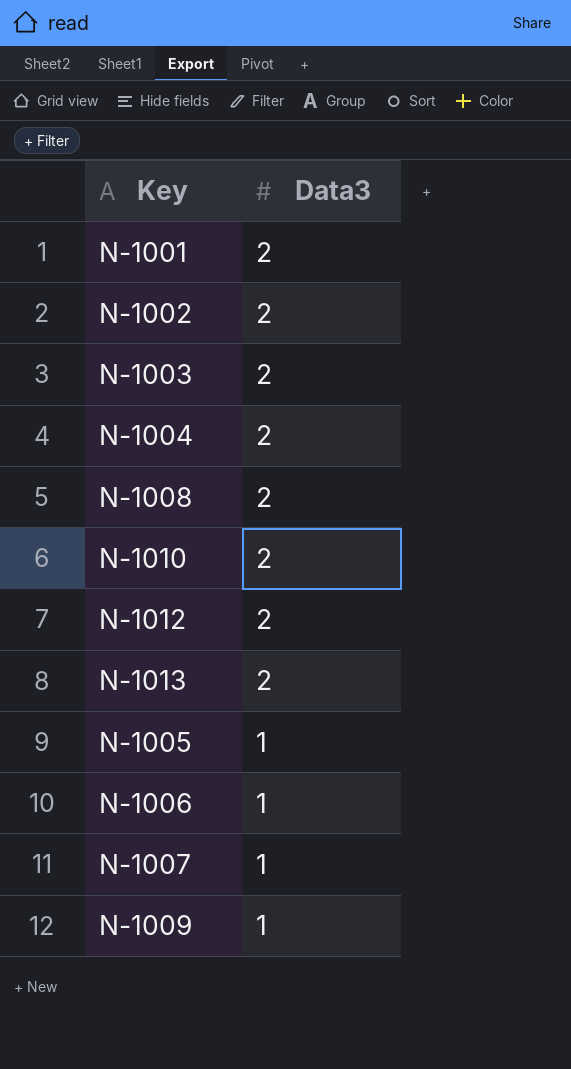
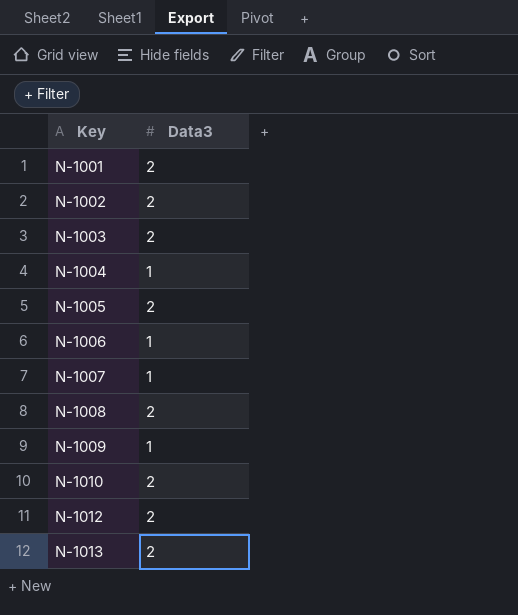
row order: Data3 descending -> Key ascending
N-1004 | Data3: 2 -> 1
N-1005 | Data3: 1 -> 2

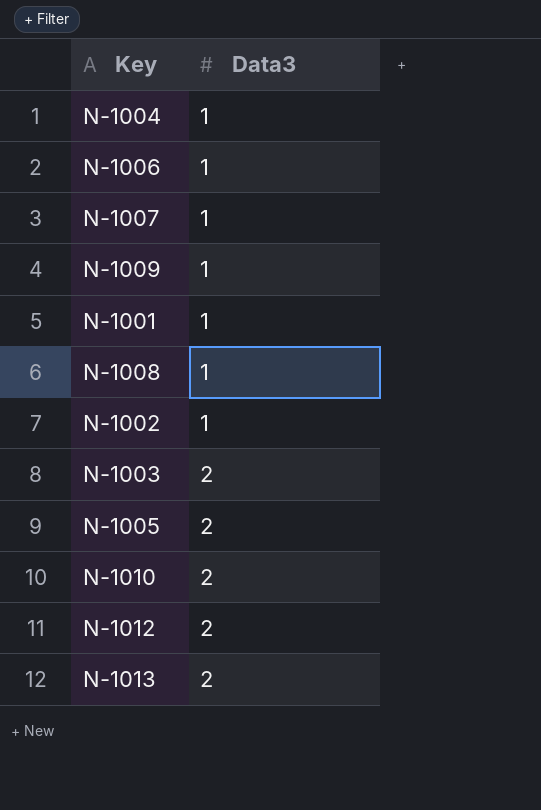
row order: Key ascending -> Data3 ascending
N-1001 | Data3: 2 -> 1
N-1008 | Data3: 2 -> 1
N-1002 | Data3: 2 -> 1

